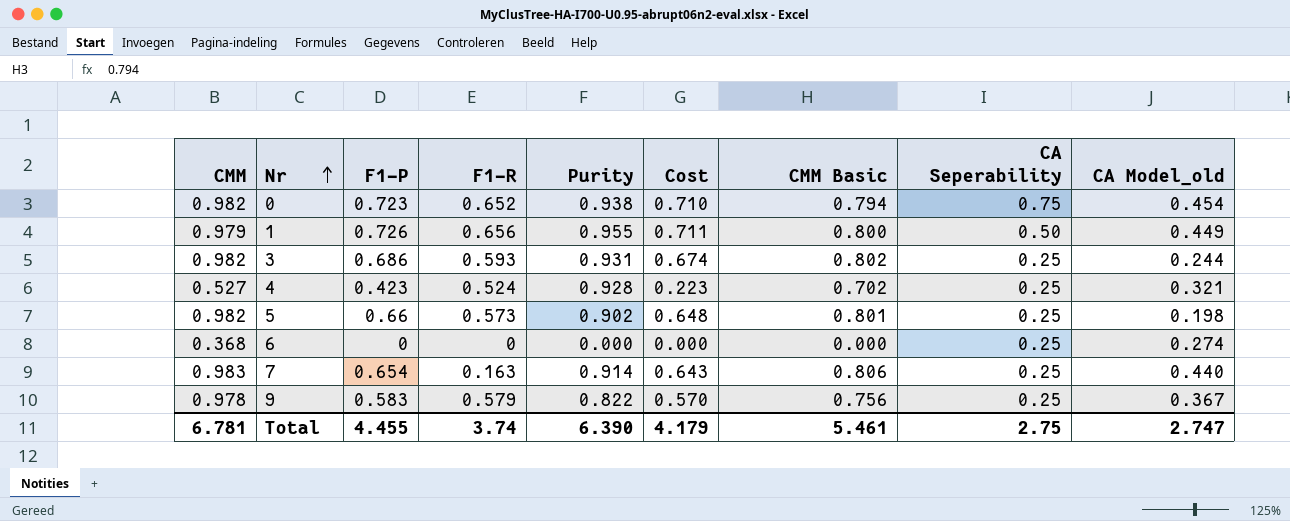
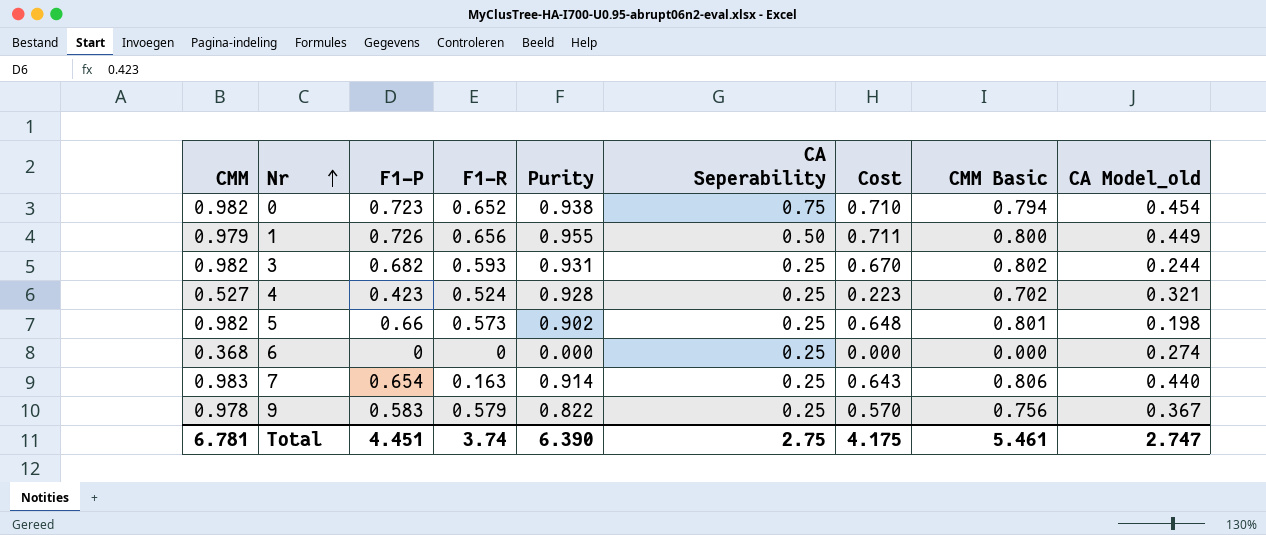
column CA Seperability | position: 8 -> 6
3 | F1-P: 0.686 -> 0.682
3 | Cost: 0.674 -> 0.670
Total | F1-P: 4.455 -> 4.451
Total | Cost: 4.179 -> 4.175

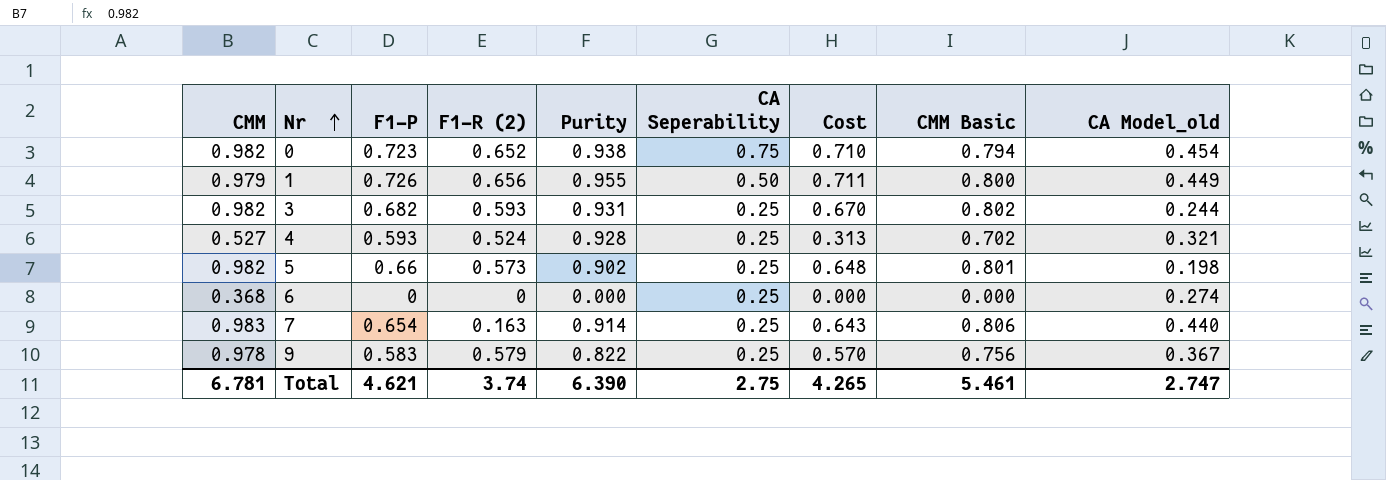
column name: F1-R -> F1-R (2)
4 | F1-P: 0.423 -> 0.593
4 | Cost: 0.223 -> 0.313
Total | F1-P: 4.451 -> 4.621
Total | Cost: 4.175 -> 4.265

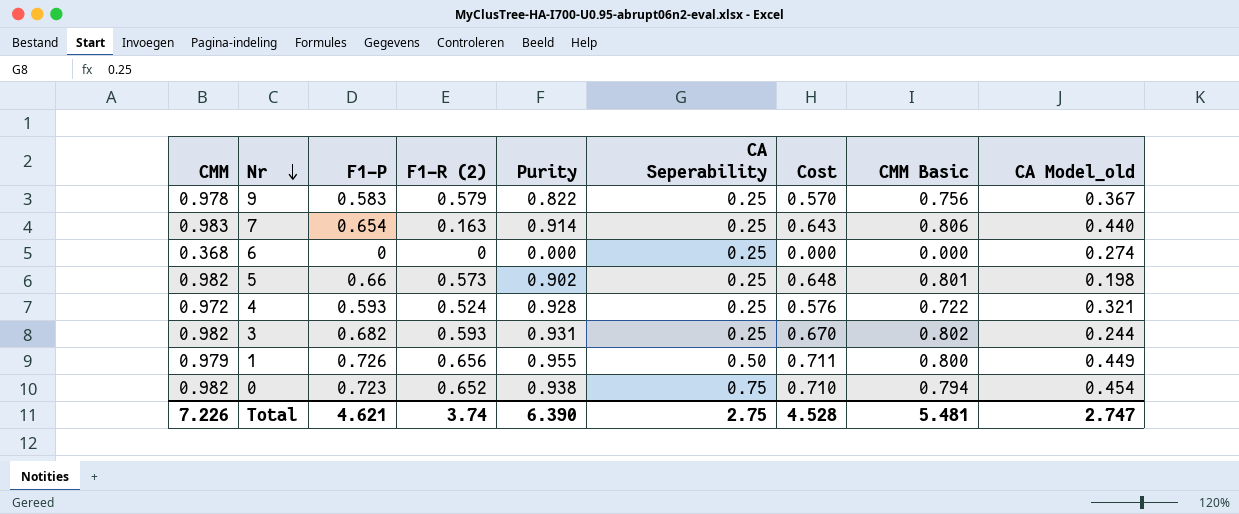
row order: Nr ascending -> Nr descending
4 | CMM: 0.527 -> 0.972
4 | Cost: 0.313 -> 0.576
4 | CMM Basic: 0.702 -> 0.722
Total | CMM: 6.781 -> 7.226
Total | Cost: 4.265 -> 4.528
Total | CMM Basic: 5.461 -> 5.481

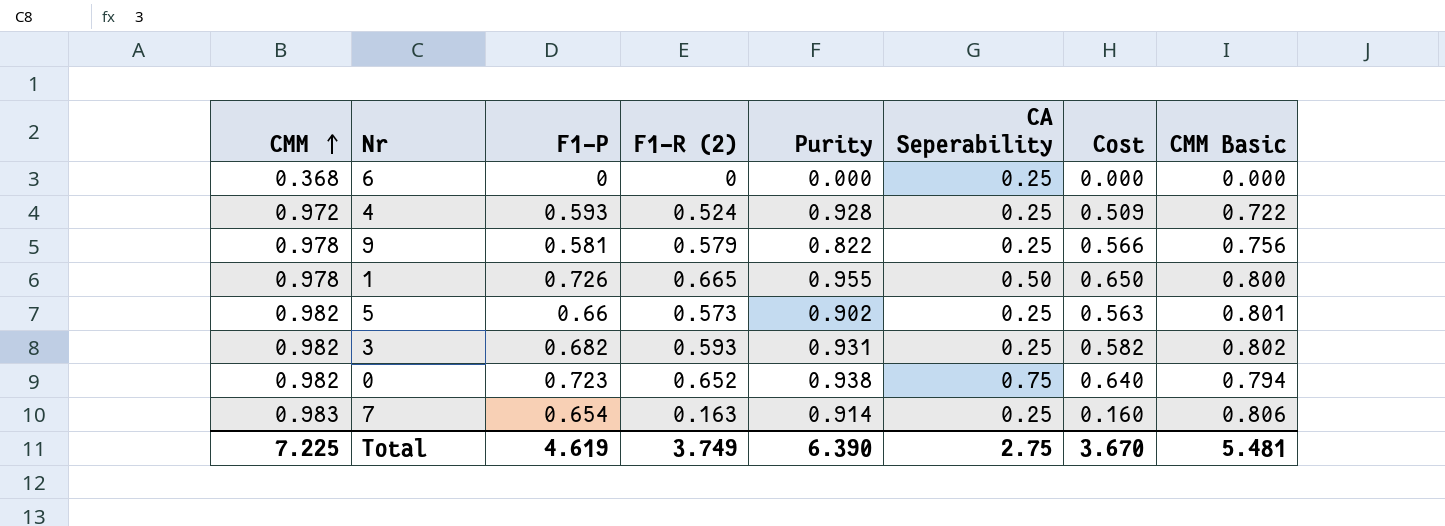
row order: Nr descending -> CMM ascending
column CA Model_old | position: 9 -> none
column Cost | formula: [CMM] * [F1-P] -> [CMM] * [F1-R (2)]
9 | F1-P: 0.583 -> 0.581
1 | CMM: 0.979 -> 0.978
1 | F1-R (2): 0.656 -> 0.665
Total | CMM: 7.226 -> 7.225
Total | F1-P: 4.621 -> 4.619
Total | F1-R (2): 3.74 -> 3.749
Total | Cost: 4.528 -> 3.670

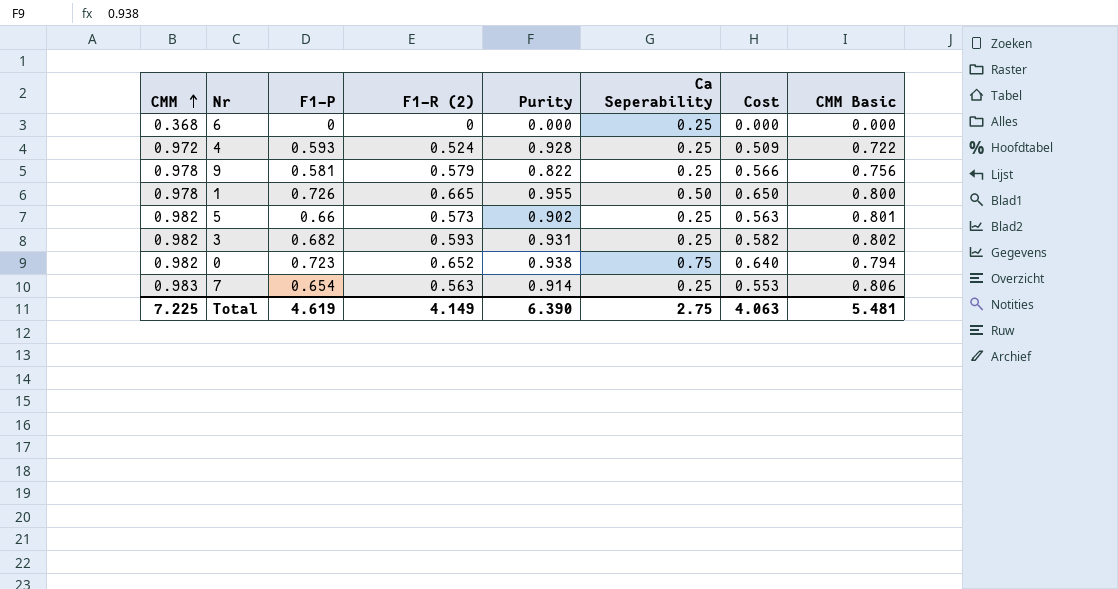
column name: CA Seperability -> Ca Seperability
7 | F1-R (2): 0.163 -> 0.563
7 | Cost: 0.160 -> 0.553
Total | F1-R (2): 3.749 -> 4.149
Total | Cost: 3.670 -> 4.063

